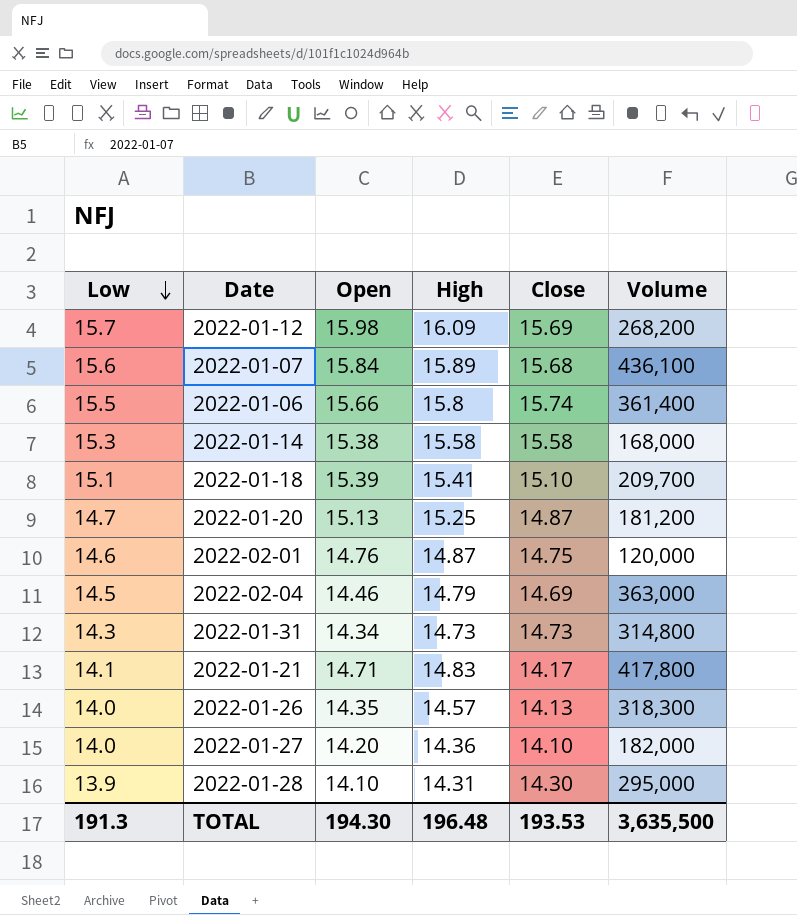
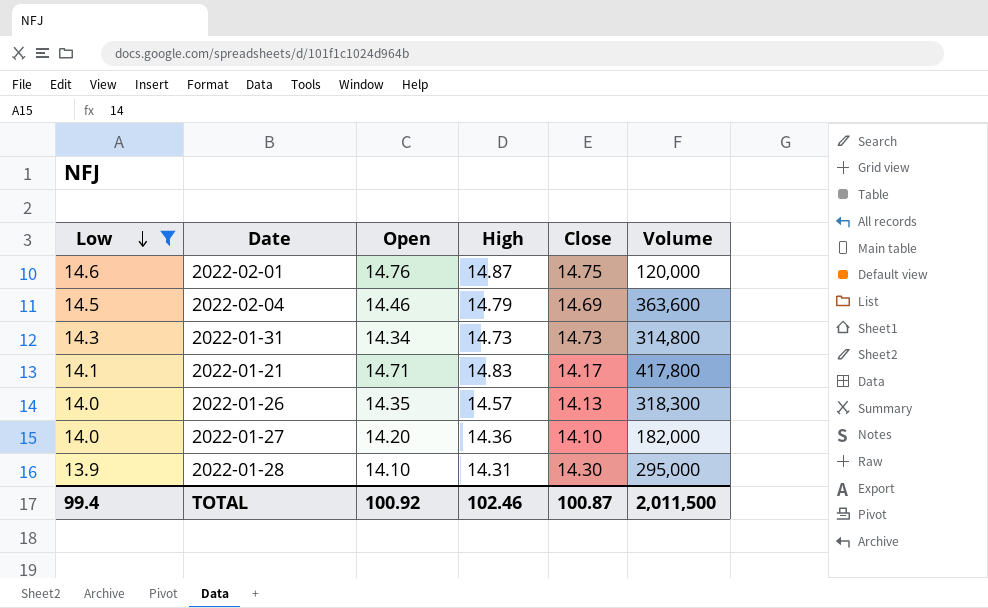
filter: none -> Low <= 14.6
2022-02-04 | Volume: 363,000 -> 363,600
TOTAL | Low: 191.3 -> 99.4
TOTAL | Open: 194.30 -> 100.92
TOTAL | High: 196.48 -> 102.46
TOTAL | Close: 193.53 -> 100.87
TOTAL | Volume: 3,635,500 -> 2,011,500

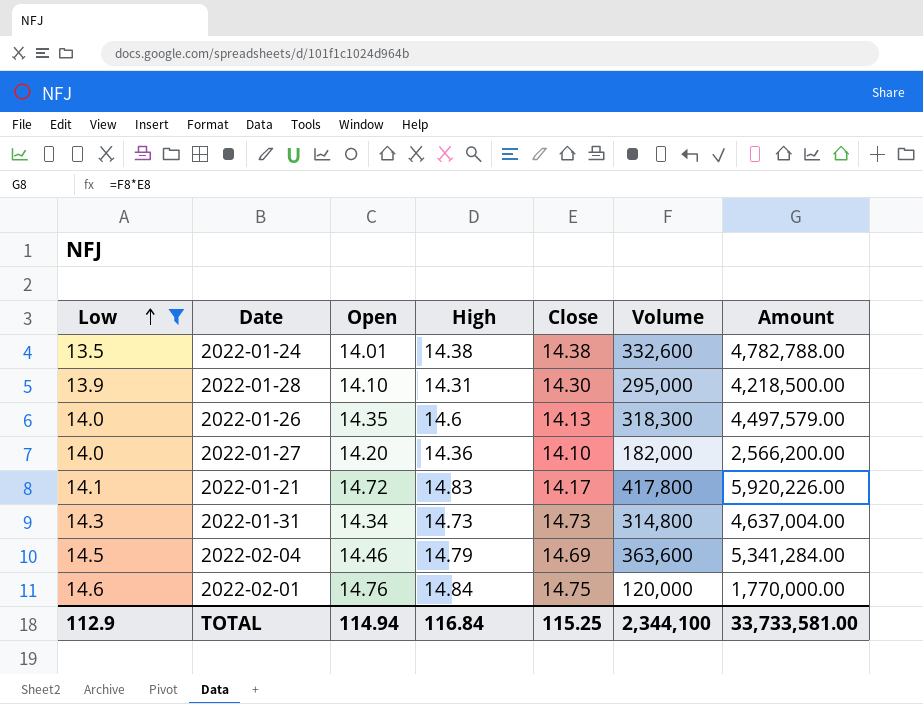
row order: Low descending -> Low ascending
column Amount | formula: none -> [Close] * [Volume]
row 2022-01-24: none -> 13.5 | 14.01 | 14.38 | 14.38 | 332,600 | 4,782,788.00
2022-01-26 | High: 14.57 -> 14.6
2022-01-21 | Open: 14.71 -> 14.72
2022-02-01 | High: 14.87 -> 14.84
TOTAL | Low: 99.4 -> 112.9
TOTAL | Open: 100.92 -> 114.94
TOTAL | High: 102.46 -> 116.84
TOTAL | Close: 100.87 -> 115.25
TOTAL | Volume: 2,011,500 -> 2,344,100

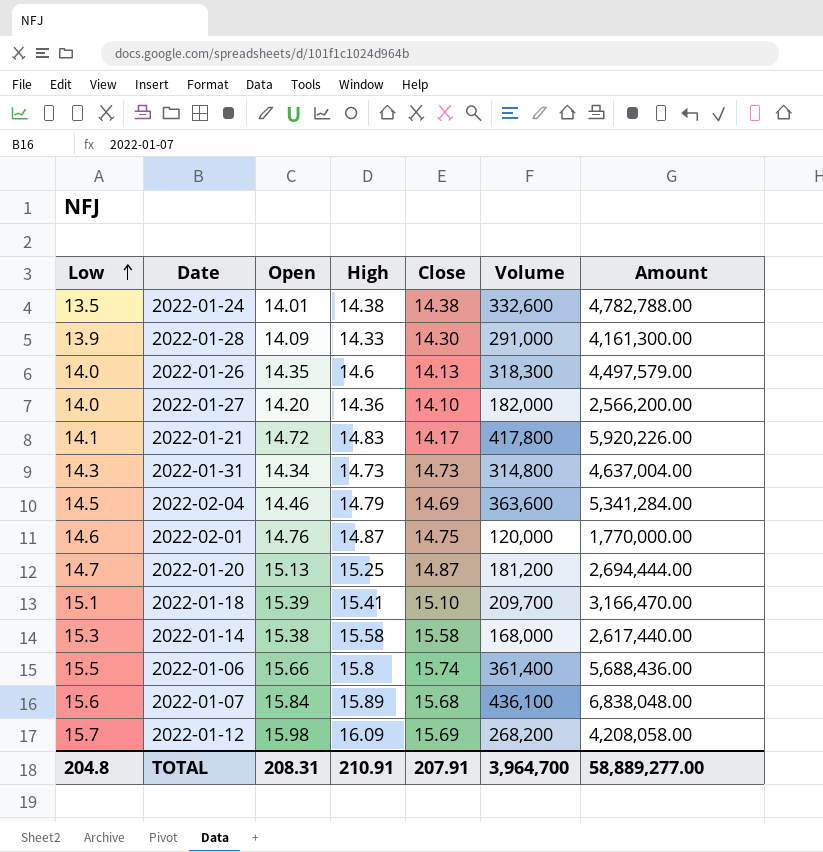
filter: Low <= 14.6 -> none
2022-01-28 | Open: 14.10 -> 14.09
2022-01-28 | High: 14.31 -> 14.33
2022-01-28 | Volume: 295,000 -> 291,000
2022-01-28 | Amount: 4,218,500.00 -> 4,161,300.00
2022-02-01 | High: 14.84 -> 14.87
TOTAL | Low: 112.9 -> 204.8
TOTAL | Open: 114.94 -> 208.31
TOTAL | High: 116.84 -> 210.91
TOTAL | Close: 115.25 -> 207.91
TOTAL | Volume: 2,344,100 -> 3,964,700
TOTAL | Amount: 33,733,581.00 -> 58,889,277.00

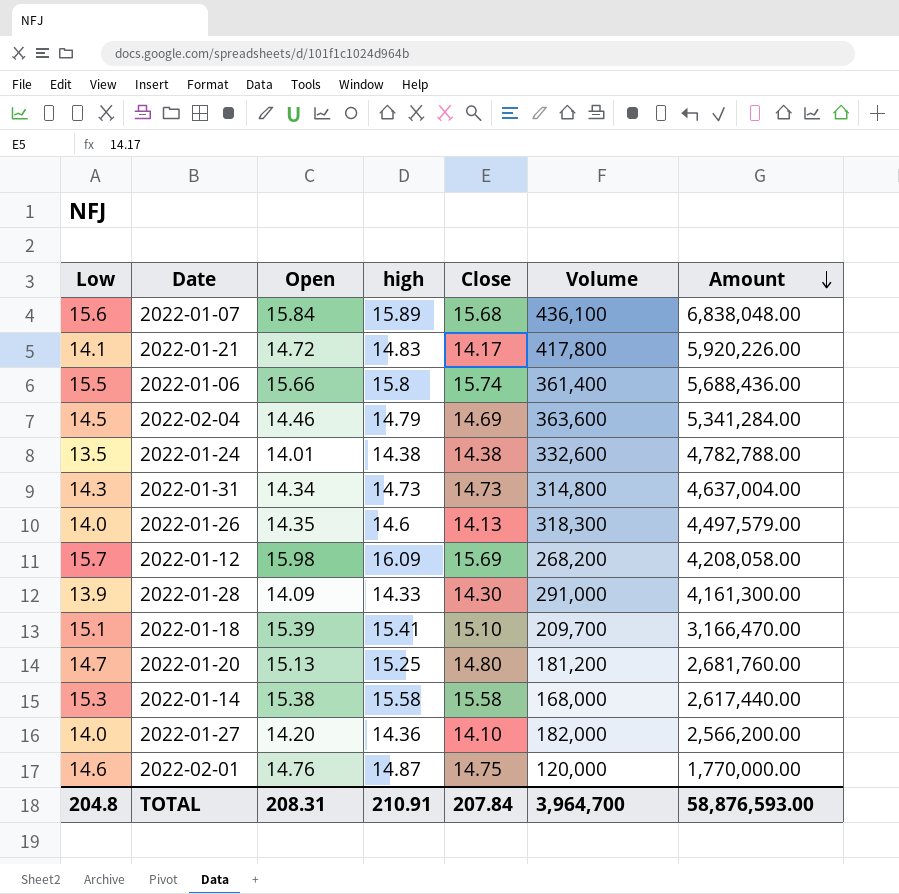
row order: Low ascending -> Amount descending
column name: High -> high
2022-01-20 | Close: 14.87 -> 14.80
2022-01-20 | Amount: 2,694,444.00 -> 2,681,760.00
TOTAL | Close: 207.91 -> 207.84
TOTAL | Amount: 58,889,277.00 -> 58,876,593.00

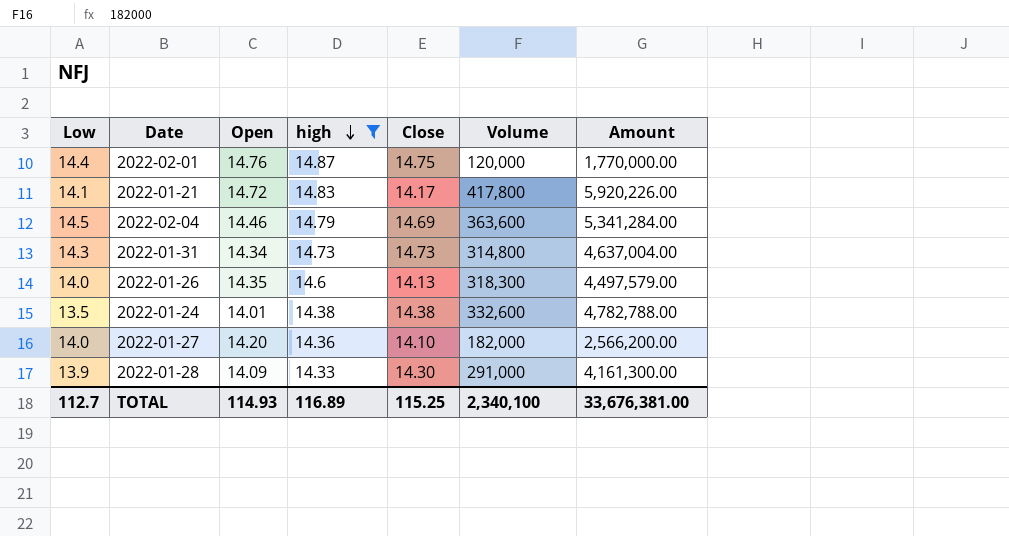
filter: none -> high <= 14.87
row order: Amount descending -> high descending
2022-02-01 | Low: 14.6 -> 14.4
TOTAL | Low: 204.8 -> 112.7
TOTAL | Open: 208.31 -> 114.93
TOTAL | high: 210.91 -> 116.89
TOTAL | Close: 207.84 -> 115.25
TOTAL | Volume: 3,964,700 -> 2,340,100
TOTAL | Amount: 58,876,593.00 -> 33,676,381.00

